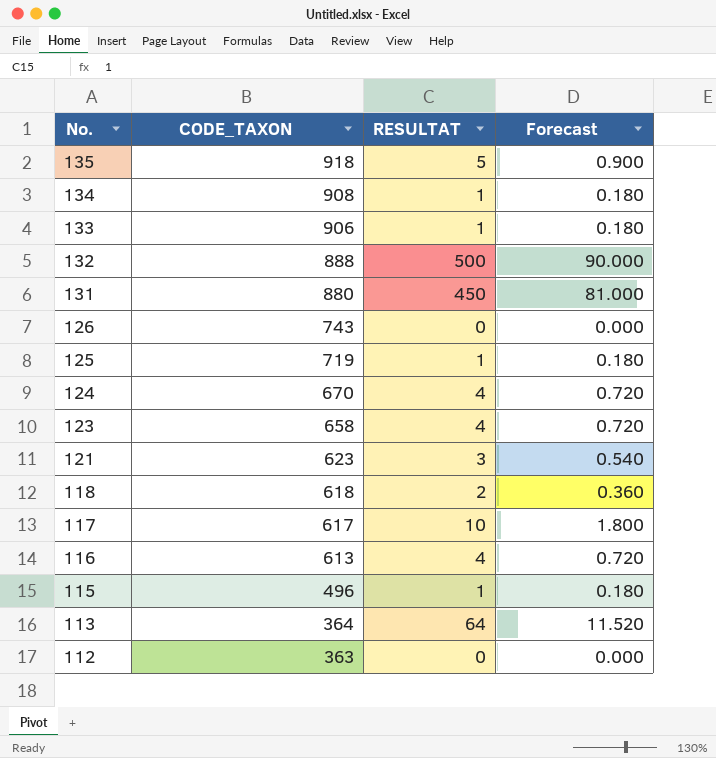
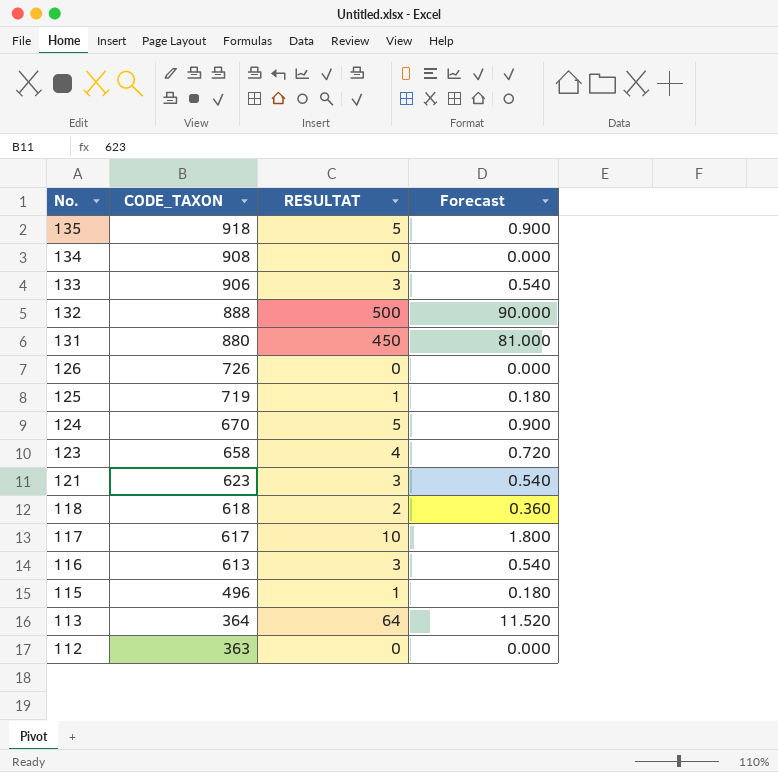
134 | RESULTAT: 1 -> 0
134 | Forecast: 0.180 -> 0.000
133 | RESULTAT: 1 -> 3
133 | Forecast: 0.180 -> 0.540
126 | CODE_TAXON: 743 -> 726
124 | RESULTAT: 4 -> 5
124 | Forecast: 0.720 -> 0.900
116 | RESULTAT: 4 -> 3
116 | Forecast: 0.720 -> 0.540

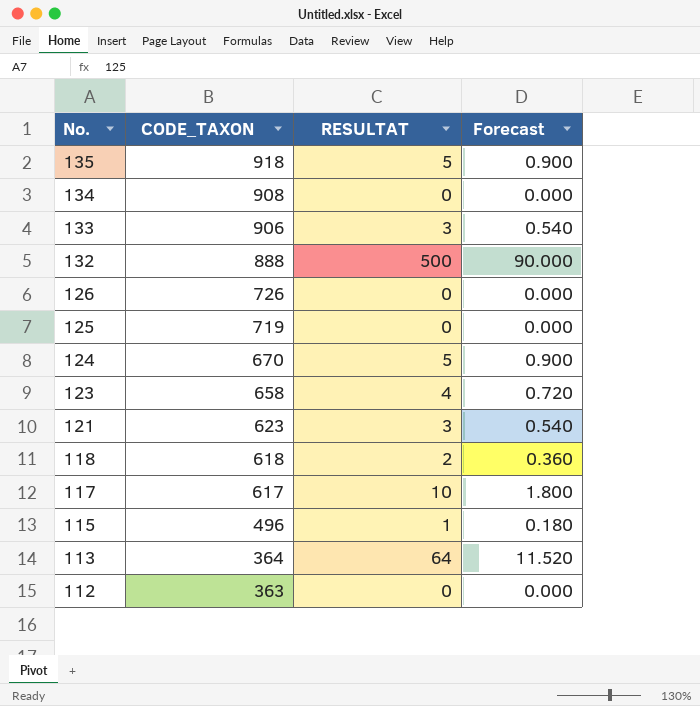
row 131: 880 | 450 | 81.000 -> none
row 116: 613 | 3 | 0.540 -> none
125 | RESULTAT: 1 -> 0
125 | Forecast: 0.180 -> 0.000

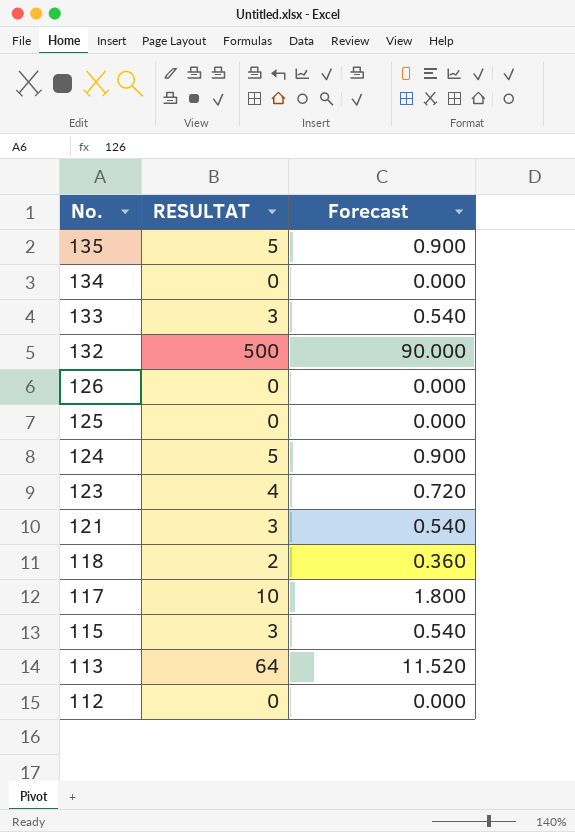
column CODE_TAXON | position: 2 -> none
115 | RESULTAT: 1 -> 3
115 | Forecast: 0.180 -> 0.540

